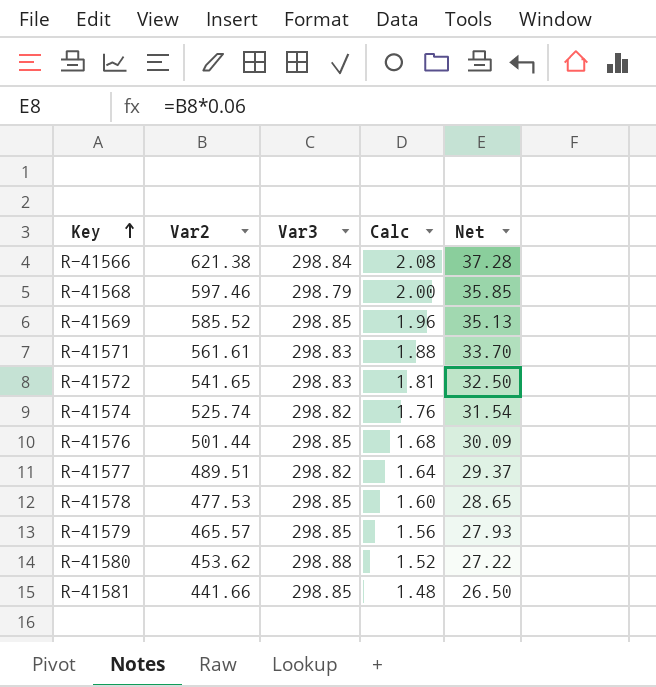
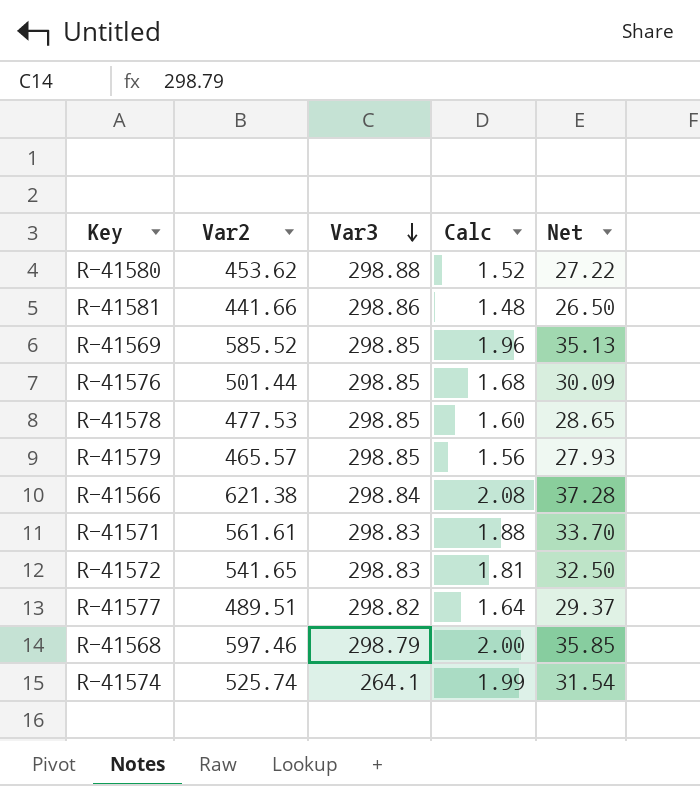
row order: Key ascending -> Var3 descending
R-41581 | Var3: 298.85 -> 298.86
R-41574 | Var3: 298.82 -> 264.1
R-41574 | Calc: 1.76 -> 1.99

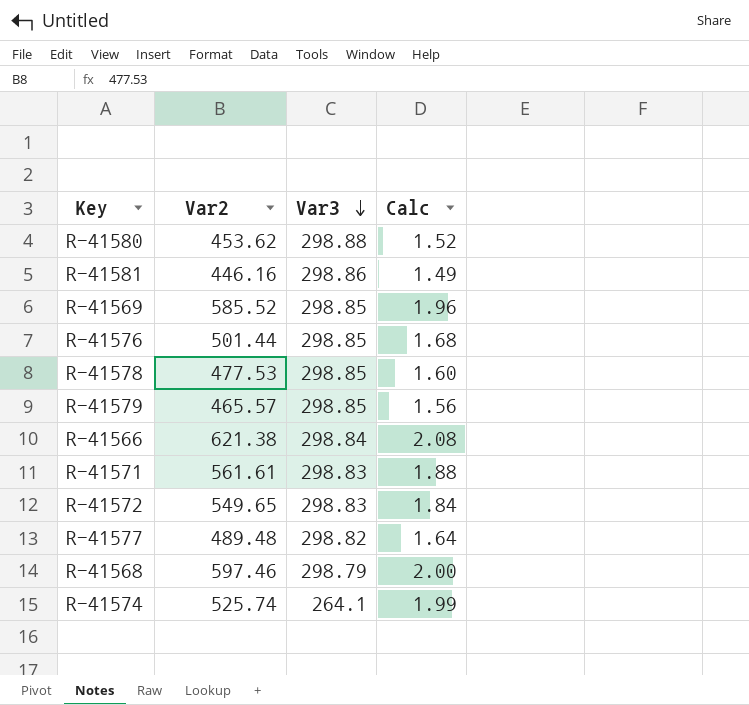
column Net | formula: [Var2] * 0.06 -> none
R-41581 | Var2: 441.66 -> 446.16
R-41581 | Calc: 1.48 -> 1.49
R-41572 | Var2: 541.65 -> 549.65
R-41572 | Calc: 1.81 -> 1.84
R-41577 | Var2: 489.51 -> 489.48

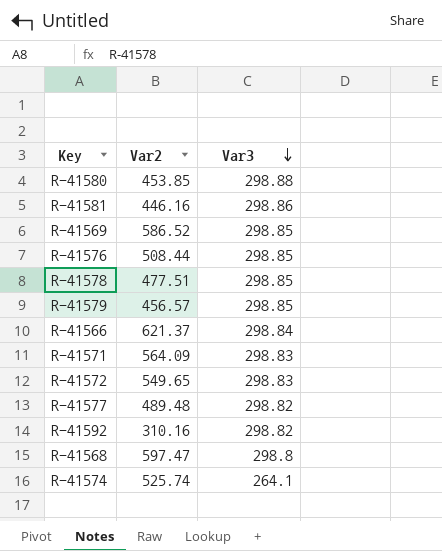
column Calc | formula: [Var2] / [Var3] -> none
R-41580 | Var2: 453.62 -> 453.85
R-41569 | Var2: 585.52 -> 586.52
R-41576 | Var2: 501.44 -> 508.44
R-41578 | Var2: 477.53 -> 477.51
R-41579 | Var2: 465.57 -> 456.57
R-41566 | Var2: 621.38 -> 621.37
R-41571 | Var2: 561.61 -> 564.09
row R-41592: none -> 310.16 | 298.82
R-41568 | Var2: 597.46 -> 597.47
R-41568 | Var3: 298.79 -> 298.8

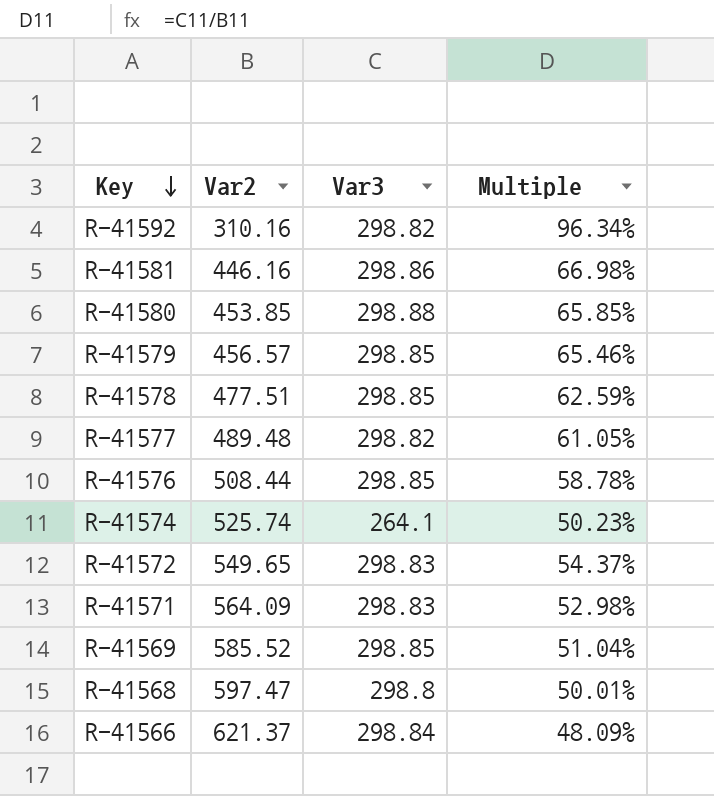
row order: Var3 descending -> Key descending
column Multiple | formula: none -> [Var3] / [Var2]
R-41569 | Var2: 586.52 -> 585.52

